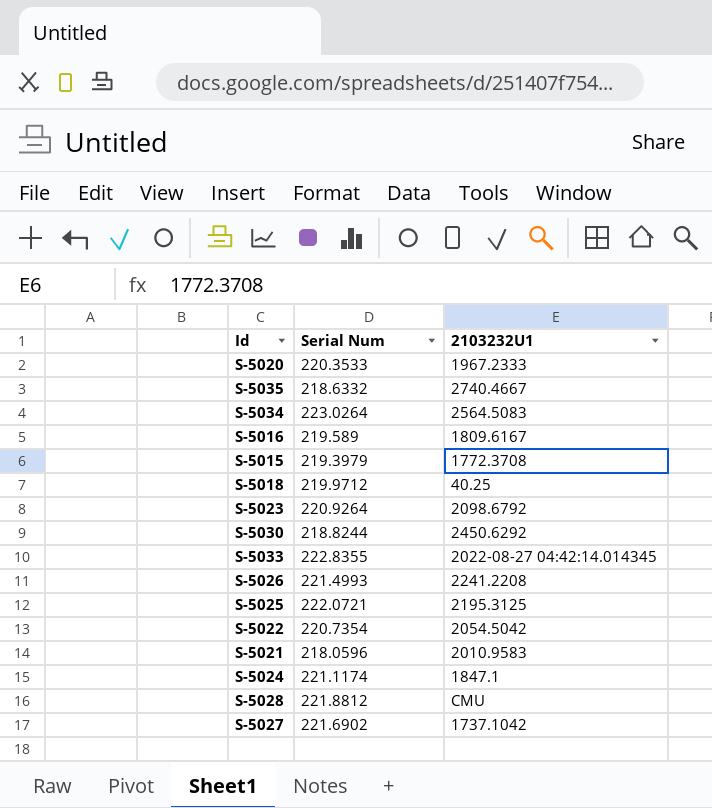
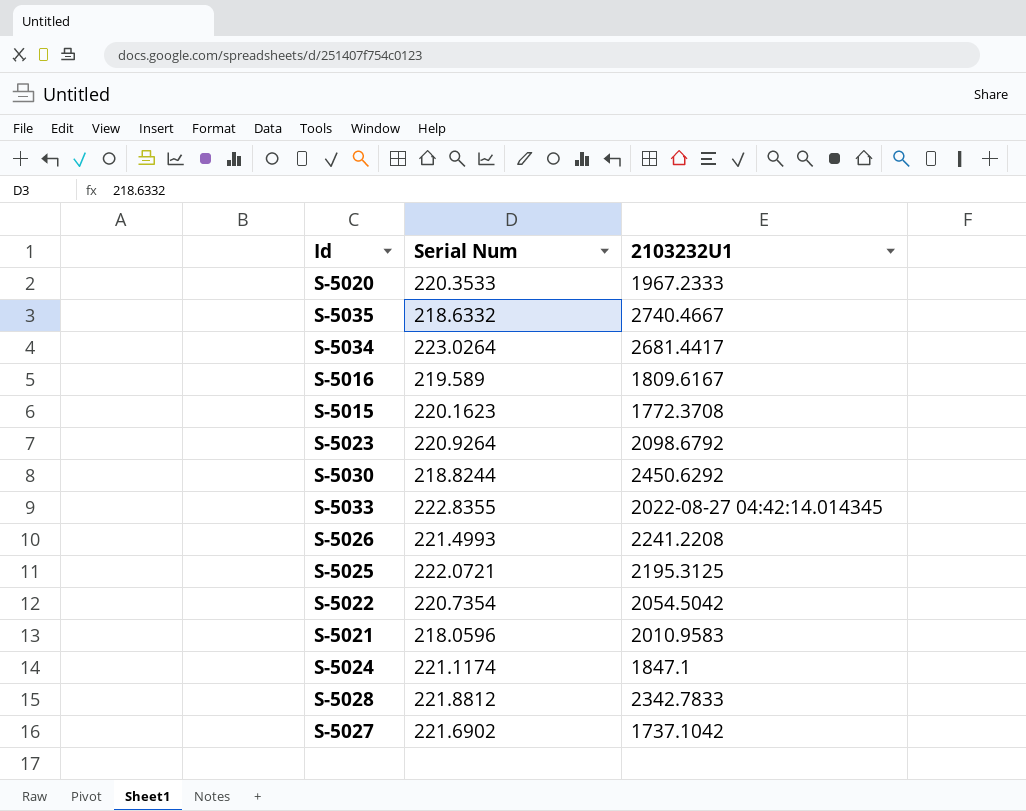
row S-5018: 219.9712 | 40.25 -> none
S-5034 | 2103232U1: 2564.5083 -> 2681.4417
S-5015 | Serial Num: 219.3979 -> 220.1623
S-5028 | 2103232U1: CMU -> 2342.7833

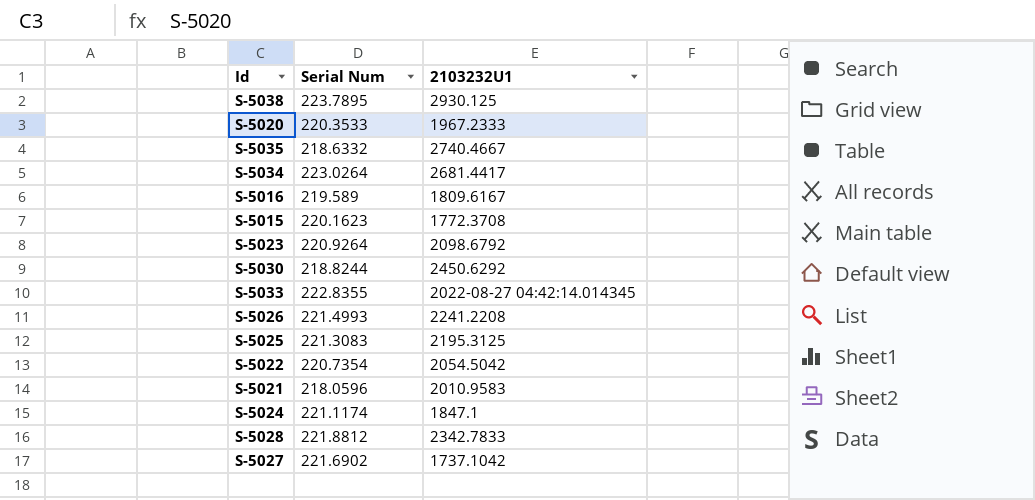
row S-5038: none -> 223.7895 | 2930.125
S-5025 | Serial Num: 222.0721 -> 221.3083

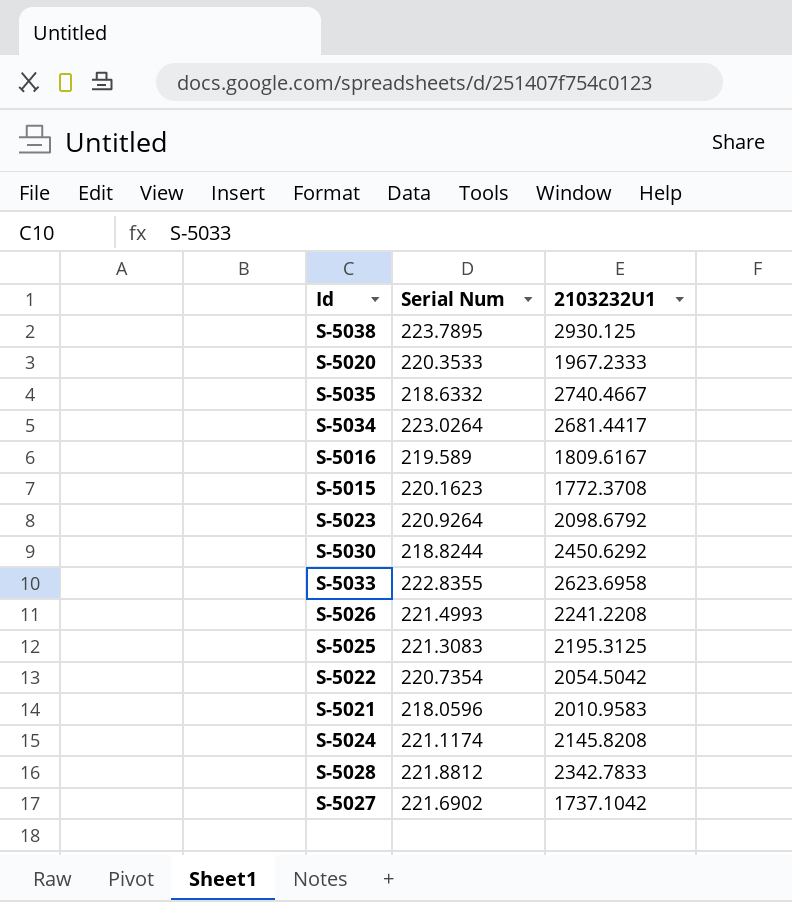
S-5033 | 2103232U1: 2022-08-27 04:42:14.014345 -> 2623.6958
S-5024 | 2103232U1: 1847.1 -> 2145.8208

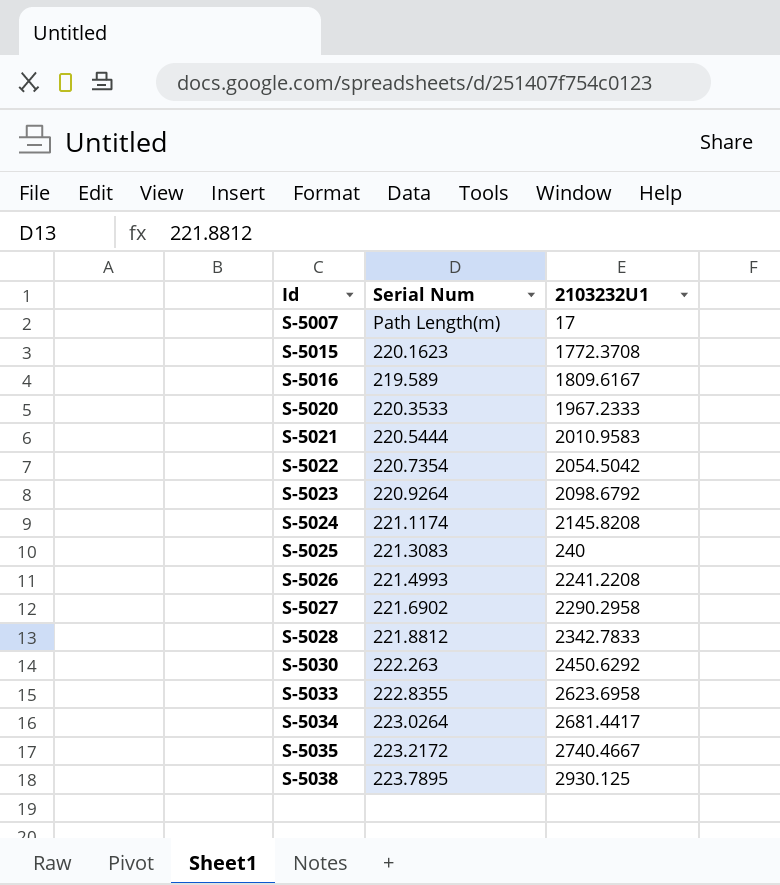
row order: none -> Id ascending
row S-5007: none -> Path Length(m) | 17
S-5021 | Serial Num: 218.0596 -> 220.5444
S-5025 | 2103232U1: 2195.3125 -> 240
S-5027 | 2103232U1: 1737.1042 -> 2290.2958
S-5030 | Serial Num: 218.8244 -> 222.263
S-5035 | Serial Num: 218.6332 -> 223.2172

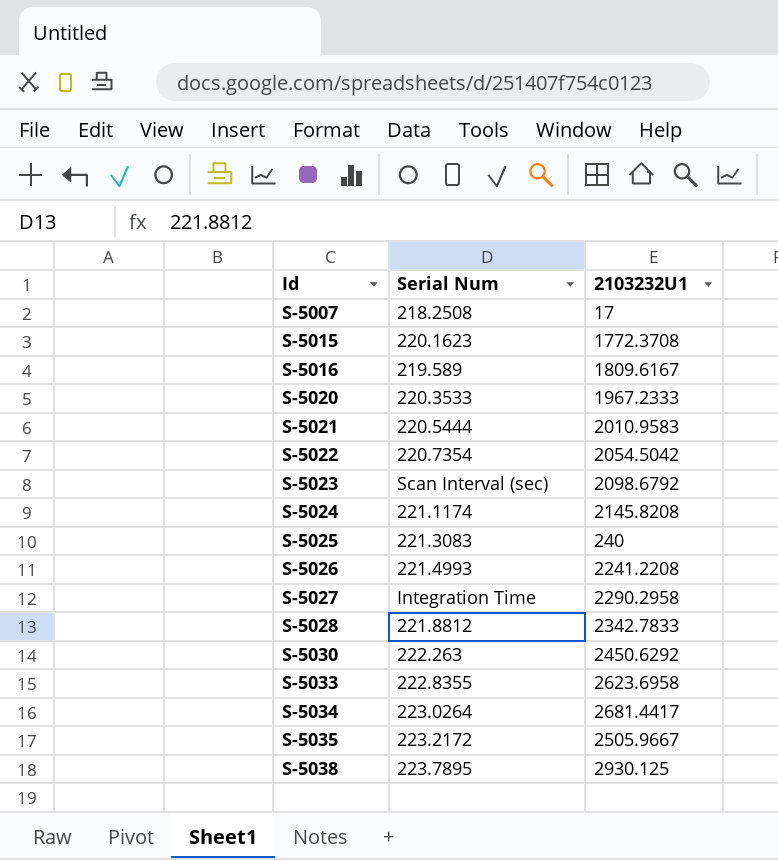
S-5007 | Serial Num: Path Length(m) -> 218.2508
S-5023 | Serial Num: 220.9264 -> Scan Interval (sec)
S-5027 | Serial Num: 221.6902 -> Integration Time
S-5035 | 2103232U1: 2740.4667 -> 2505.9667

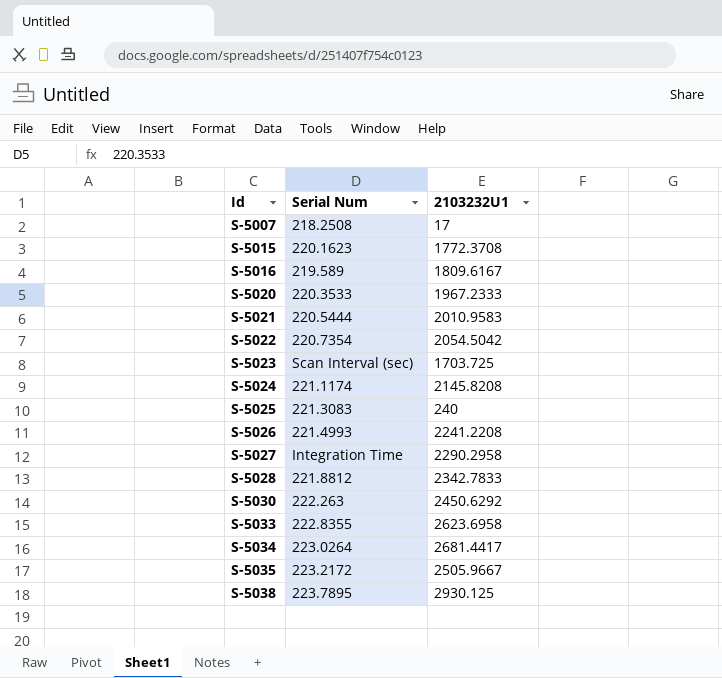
S-5023 | 2103232U1: 2098.6792 -> 1703.725

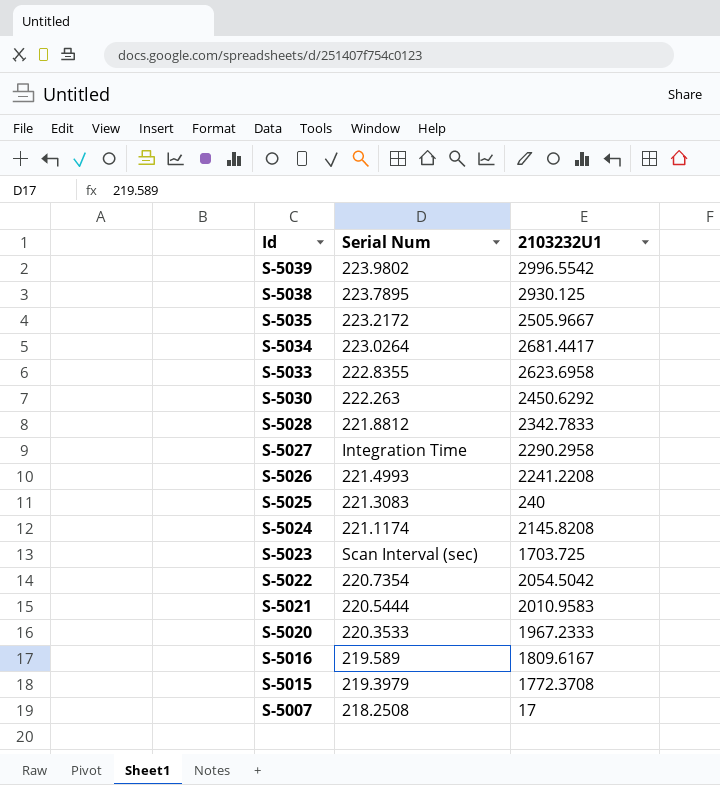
row order: Id ascending -> Id descending
row S-5039: none -> 223.9802 | 2996.5542
S-5015 | Serial Num: 220.1623 -> 219.3979

